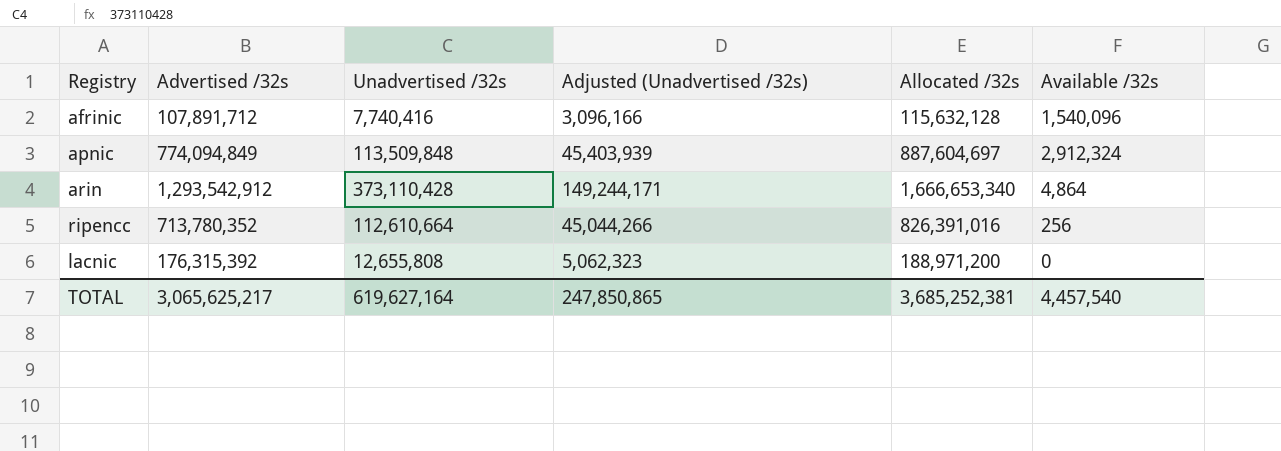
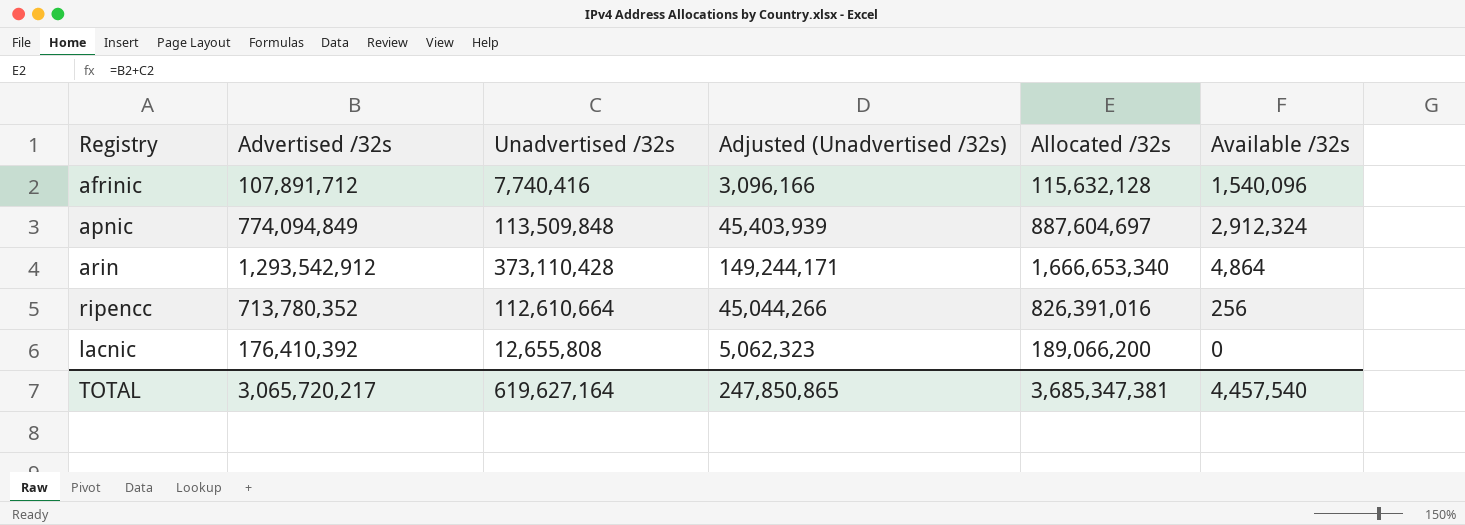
lacnic | Advertised /32s: 176,315,392 -> 176,410,392
lacnic | Allocated /32s: 188,971,200 -> 189,066,200
TOTAL | Advertised /32s: 3,065,625,217 -> 3,065,720,217
TOTAL | Allocated /32s: 3,685,252,381 -> 3,685,347,381

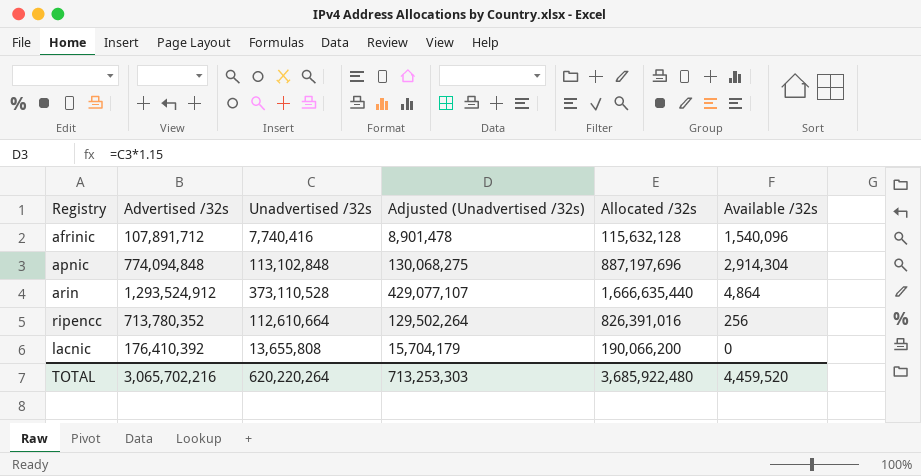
column Adjusted (Unadvertised /32s) | formula: [Unadvertised /32s] * 0.4 -> [Unadvertised /32s] * 1.15
apnic | Advertised /32s: 774,094,849 -> 774,094,848
apnic | Unadvertised /32s: 113,509,848 -> 113,102,848
apnic | Allocated /32s: 887,604,697 -> 887,197,696
apnic | Available /32s: 2,912,324 -> 2,914,304
arin | Advertised /32s: 1,293,542,912 -> 1,293,524,912
arin | Unadvertised /32s: 373,110,428 -> 373,110,528
arin | Allocated /32s: 1,666,653,340 -> 1,666,635,440
lacnic | Unadvertised /32s: 12,655,808 -> 13,655,808
lacnic | Allocated /32s: 189,066,200 -> 190,066,200
TOTAL | Advertised /32s: 3,065,720,217 -> 3,065,702,216
TOTAL | Unadvertised /32s: 619,627,164 -> 620,220,264
TOTAL | Adjusted (Unadvertised /32s): 247,850,865 -> 713,253,303
TOTAL | Allocated /32s: 3,685,347,381 -> 3,685,922,480
TOTAL | Available /32s: 4,457,540 -> 4,459,520

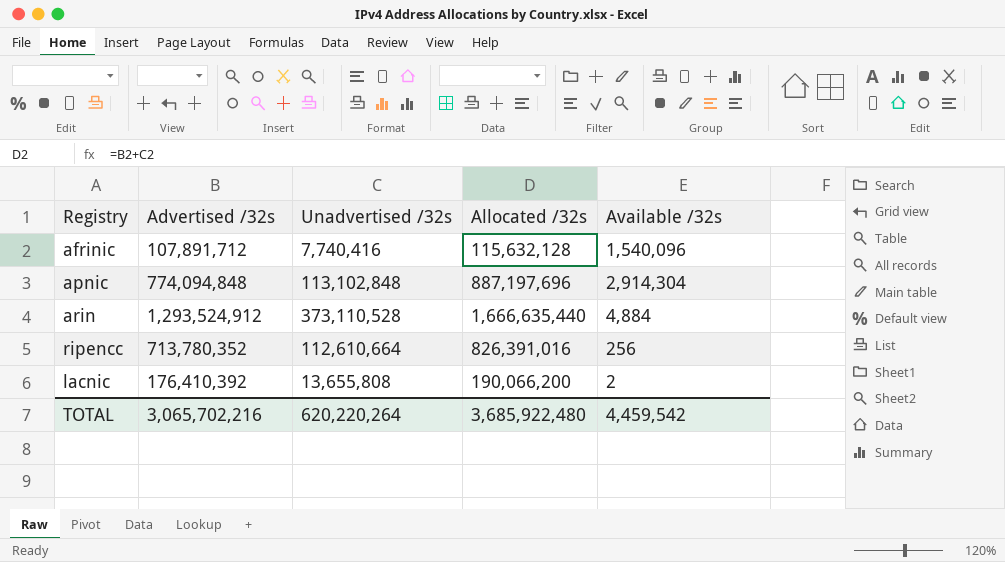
column Adjusted (Unadvertised /32s) | formula: [Unadvertised /32s] * 1.15 -> none
arin | Available /32s: 4,864 -> 4,884
lacnic | Available /32s: 0 -> 2
TOTAL | Available /32s: 4,459,520 -> 4,459,542

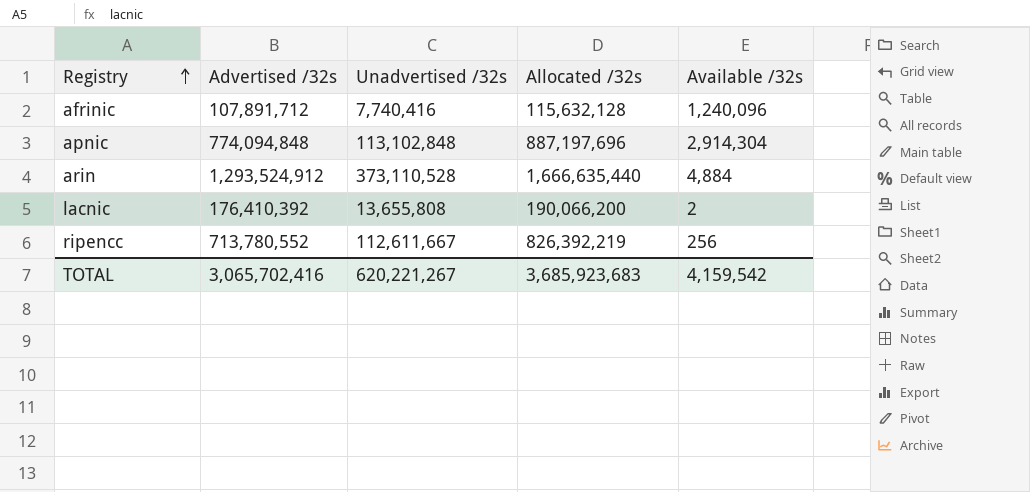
row order: none -> Registry ascending
afrinic | Available /32s: 1,540,096 -> 1,240,096
ripencc | Advertised /32s: 713,780,352 -> 713,780,552
ripencc | Unadvertised /32s: 112,610,664 -> 112,611,667
ripencc | Allocated /32s: 826,391,016 -> 826,392,219
TOTAL | Advertised /32s: 3,065,702,216 -> 3,065,702,416
TOTAL | Unadvertised /32s: 620,220,264 -> 620,221,267
TOTAL | Allocated /32s: 3,685,922,480 -> 3,685,923,683
TOTAL | Available /32s: 4,459,542 -> 4,159,542

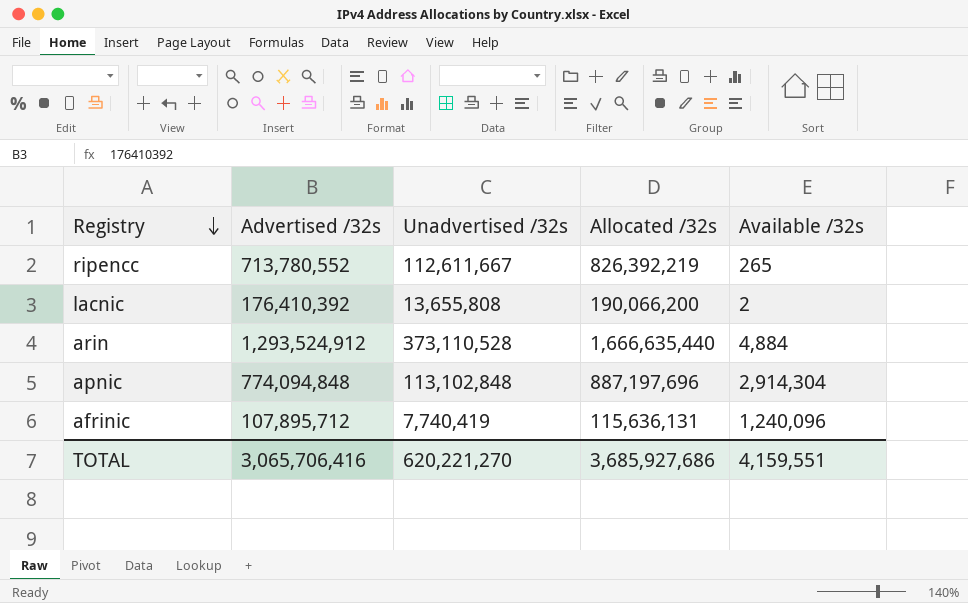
row order: Registry ascending -> Registry descending
ripencc | Available /32s: 256 -> 265
afrinic | Advertised /32s: 107,891,712 -> 107,895,712
afrinic | Unadvertised /32s: 7,740,416 -> 7,740,419
afrinic | Allocated /32s: 115,632,128 -> 115,636,131
TOTAL | Advertised /32s: 3,065,702,416 -> 3,065,706,416
TOTAL | Unadvertised /32s: 620,221,267 -> 620,221,270
TOTAL | Allocated /32s: 3,685,923,683 -> 3,685,927,686
TOTAL | Available /32s: 4,159,542 -> 4,159,551

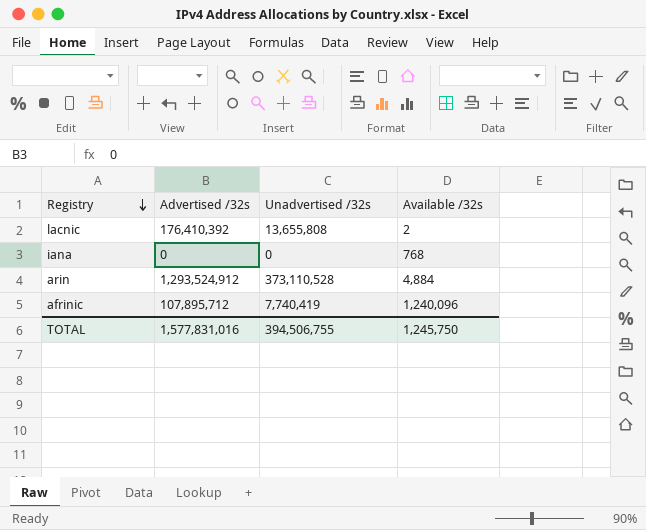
column Allocated /32s | formula: [Advertised /32s] + [Unadvertised /32s] -> none
row ripencc: 713,780,552 | 112,611,667 | 826,392,219 | 265 -> none
row apnic: 774,094,848 | 113,102,848 | 887,197,696 | 2,914,304 -> none
row iana: none -> 0 | 0 | 768
TOTAL | Advertised /32s: 3,065,706,416 -> 1,577,831,016
TOTAL | Unadvertised /32s: 620,221,270 -> 394,506,755
TOTAL | Available /32s: 4,159,551 -> 1,245,750

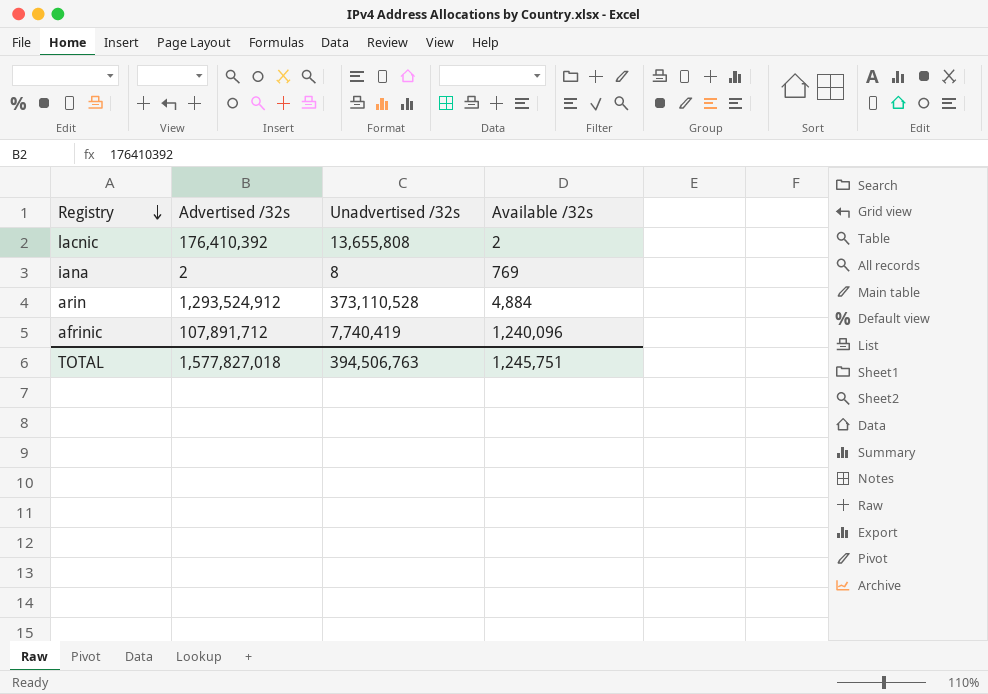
iana | Advertised /32s: 0 -> 2
iana | Unadvertised /32s: 0 -> 8
iana | Available /32s: 768 -> 769
afrinic | Advertised /32s: 107,895,712 -> 107,891,712
TOTAL | Advertised /32s: 1,577,831,016 -> 1,577,827,018
TOTAL | Unadvertised /32s: 394,506,755 -> 394,506,763
TOTAL | Available /32s: 1,245,750 -> 1,245,751

